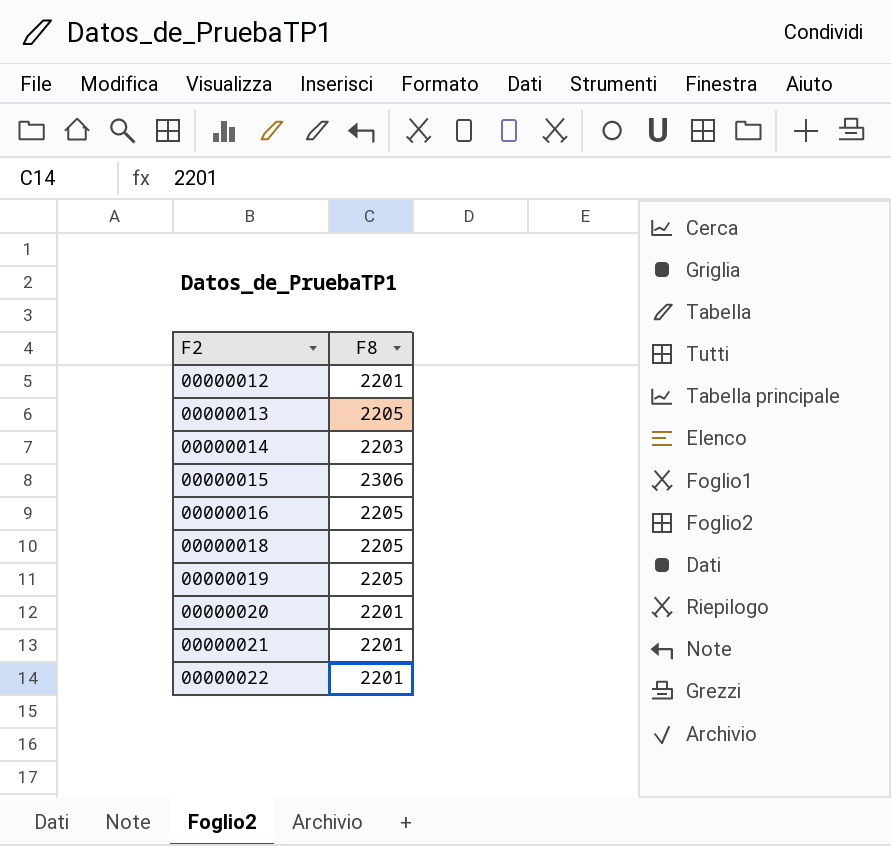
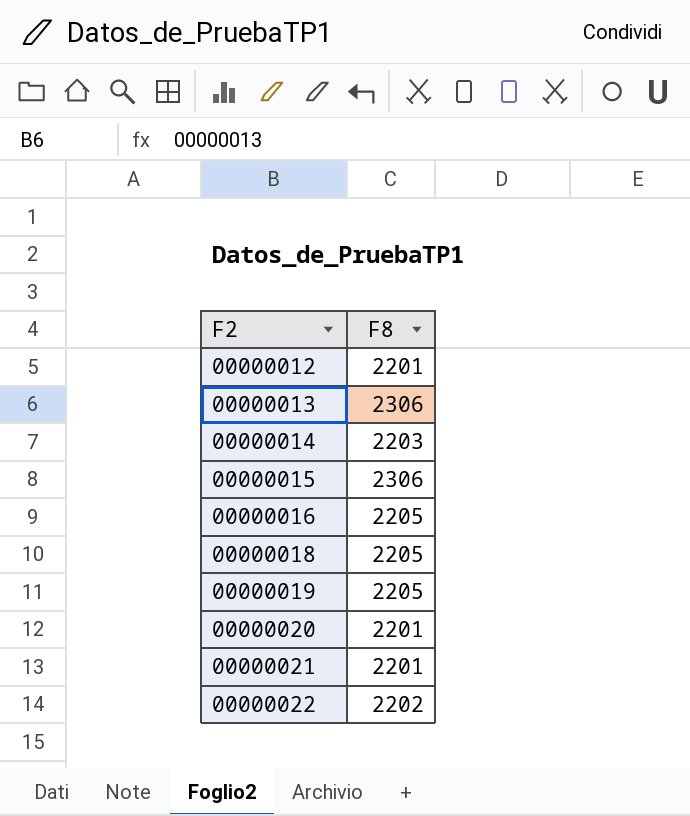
00000013 | F8: 2205 -> 2306
00000022 | F8: 2201 -> 2202

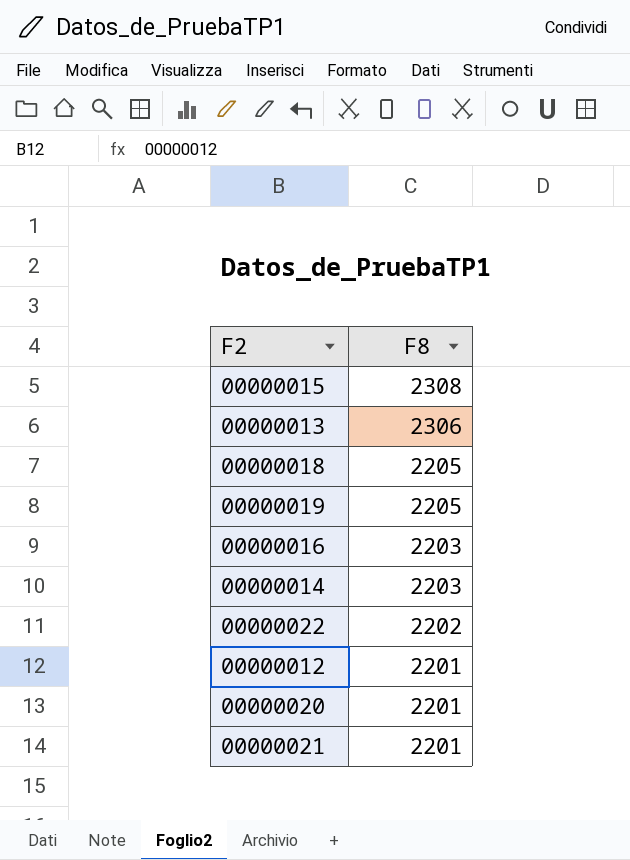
row order: F2 ascending -> F8 descending
00000015 | F8: 2306 -> 2308
00000016 | F8: 2205 -> 2203

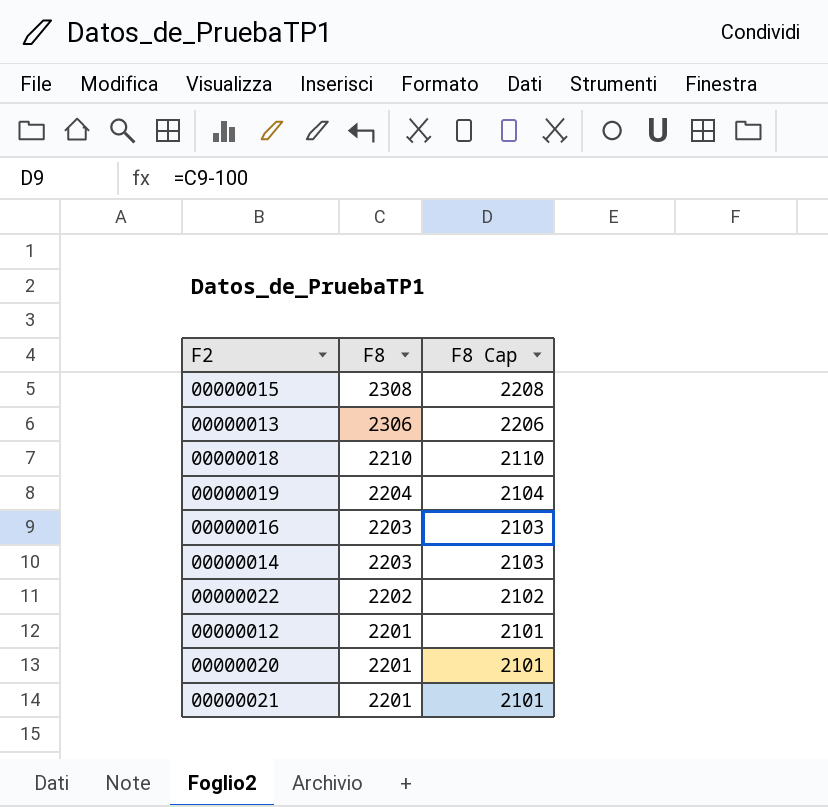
column F8 Cap | formula: none -> [F8] - 100
00000018 | F8: 2205 -> 2210
00000019 | F8: 2205 -> 2204

